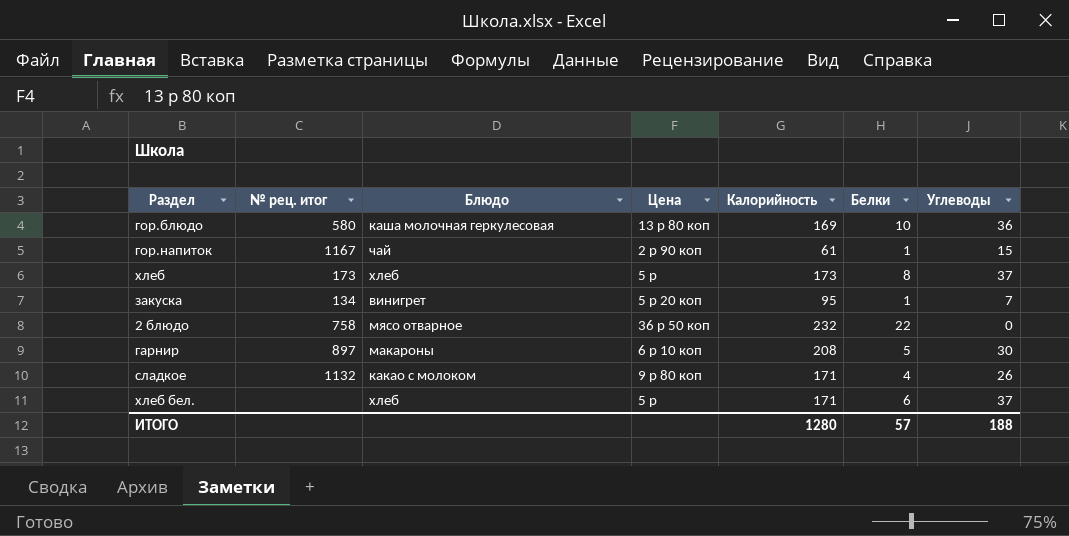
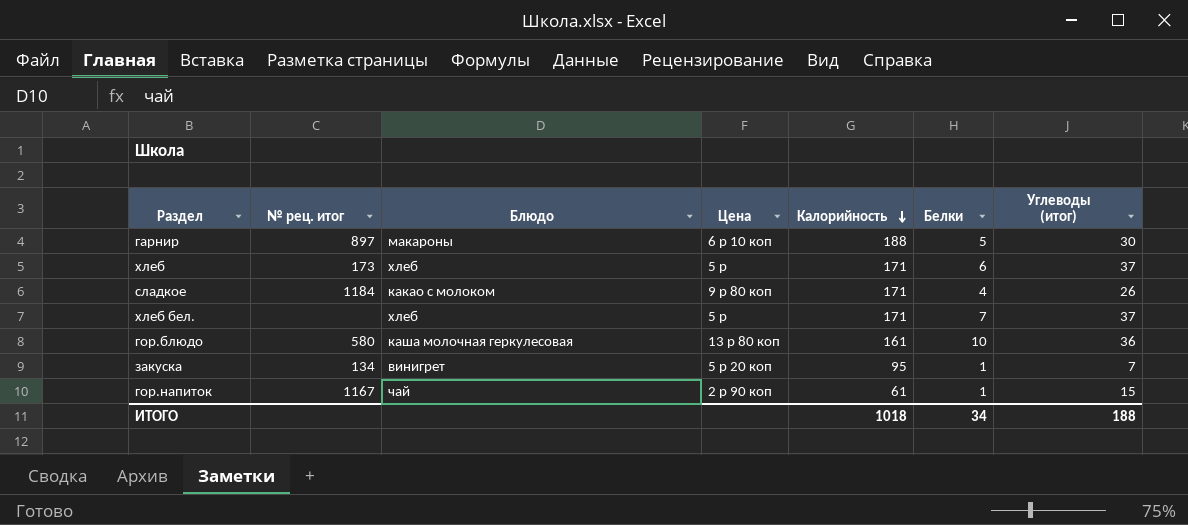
row order: none -> Калорийность descending
column name: Углеводы -> Углеводы (итог)
row 2 блюдо: 758 | мясо отварное | 36 р 50 коп | 232 | 22 | 0 -> none
гарнир | Калорийность: 208 -> 188
хлеб | Калорийность: 173 -> 171
хлеб | Белки: 8 -> 6
сладкое | № рец. итог: 1132 -> 1184
хлеб бел. | Белки: 6 -> 7
гор.блюдо | Калорийность: 169 -> 161
ИТОГО | Калорийность: 1280 -> 1018
ИТОГО | Белки: 57 -> 34

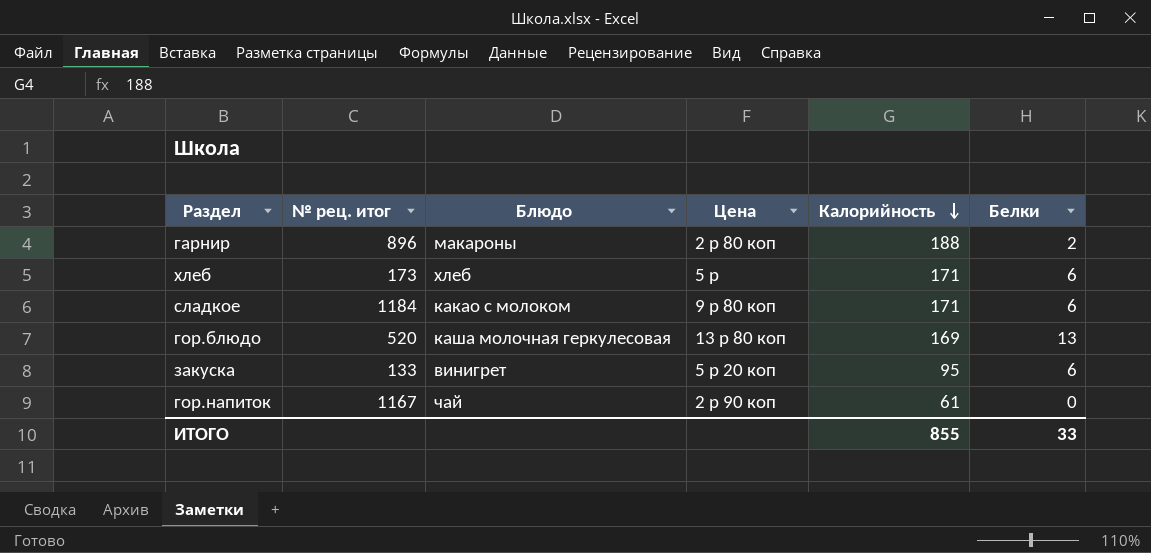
column Углеводы (итог) | position: 7 -> none
row хлеб бел.: none | хлеб | 5 р | 171 | 7 | 37 -> none
гарнир | № рец. итог: 897 -> 896
гарнир | Цена: 6 р 10 коп -> 2 р 80 коп
гарнир | Белки: 5 -> 2
сладкое | Белки: 4 -> 6
гор.блюдо | № рец. итог: 580 -> 520
гор.блюдо | Калорийность: 161 -> 169
гор.блюдо | Белки: 10 -> 13
закуска | № рец. итог: 134 -> 133
закуска | Белки: 1 -> 6
гор.напиток | Белки: 1 -> 0
ИТОГО | Калорийность: 1018 -> 855
ИТОГО | Белки: 34 -> 33

